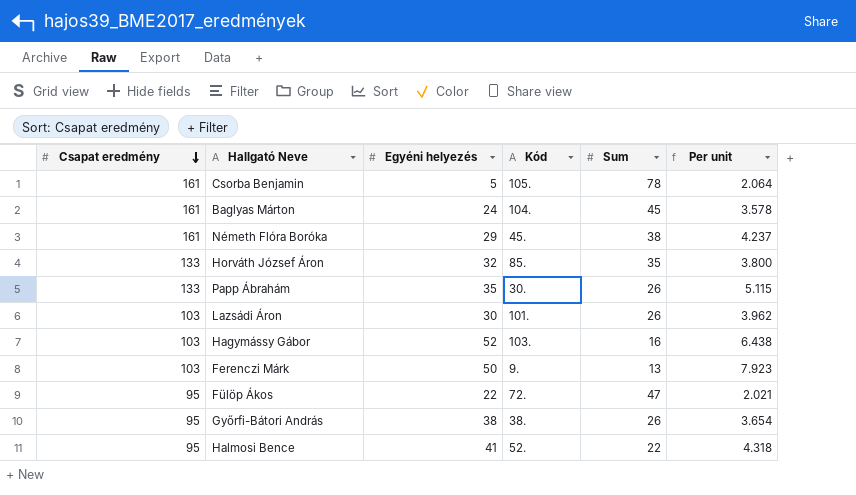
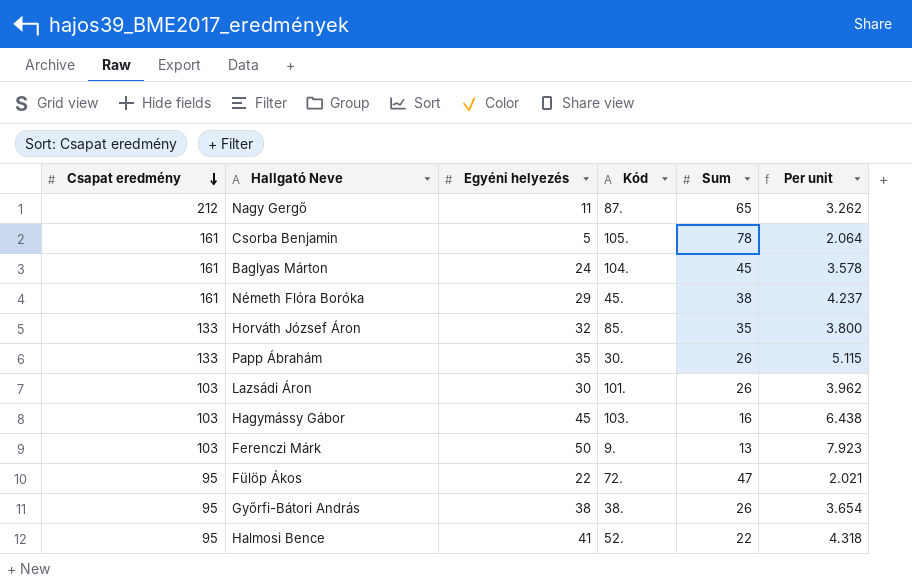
row Nagy Gergő: none -> 212 | 11 | 87. | 65 | 3.262
Hagymássy Gábor | Egyéni helyezés: 52 -> 45

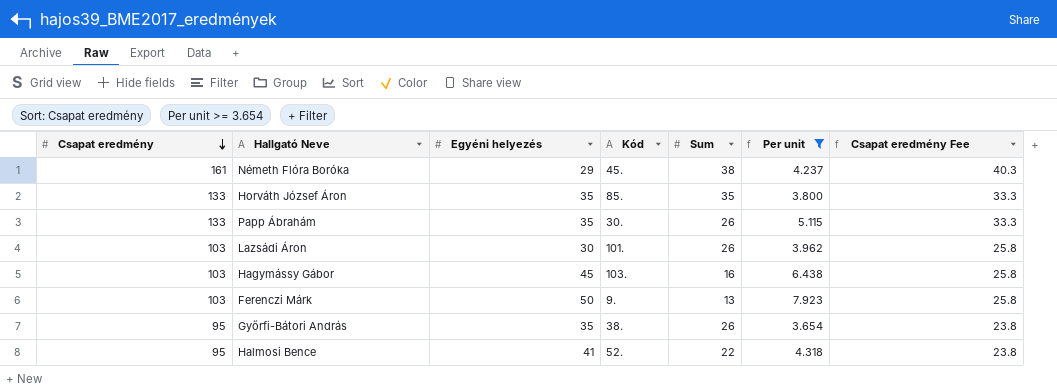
filter: none -> Per unit >= 3.654
column Csapat eredmény Fee | formula: none -> [Csapat eredmény] * 0.25
Horváth József Áron | Egyéni helyezés: 32 -> 35
Győrfi-Bátori András | Egyéni helyezés: 38 -> 35

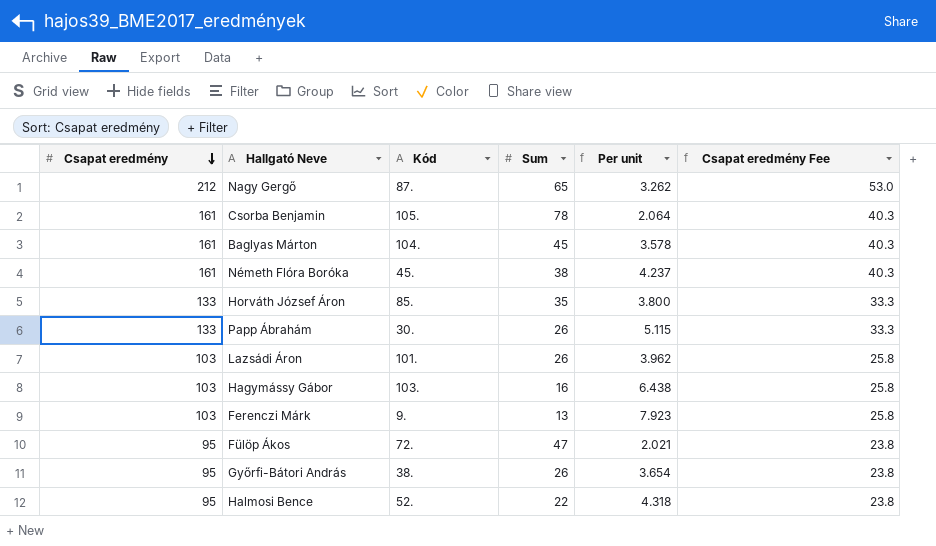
filter: Per unit >= 3.654 -> none
column Egyéni helyezés | position: 3 -> none

